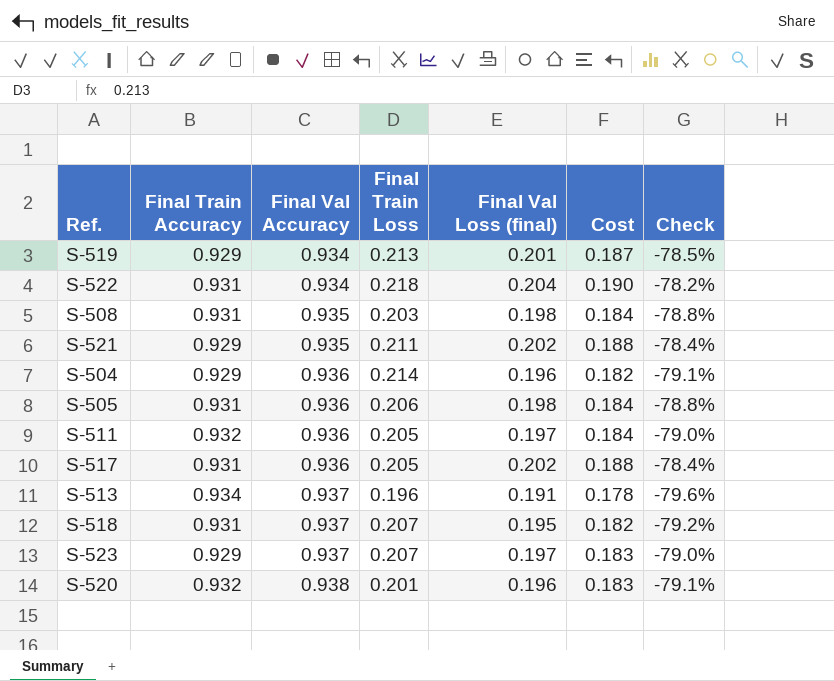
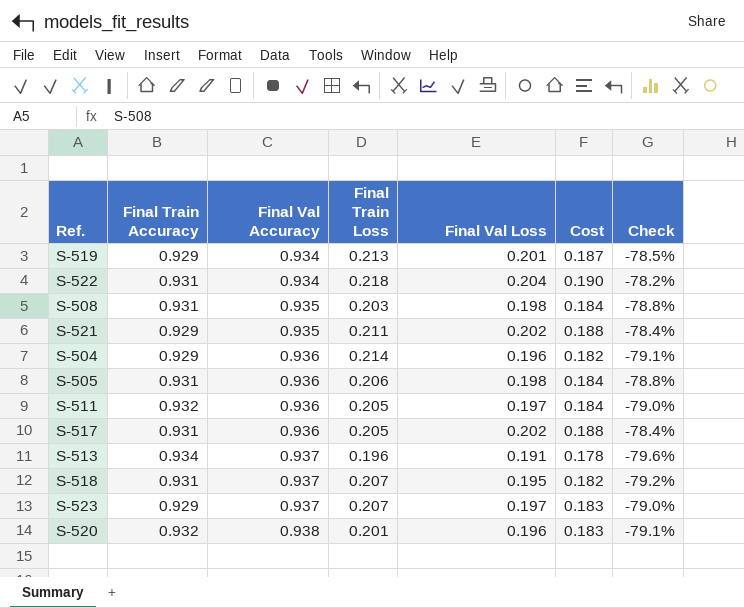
column name: Final Val Loss (final) -> Final Val Loss

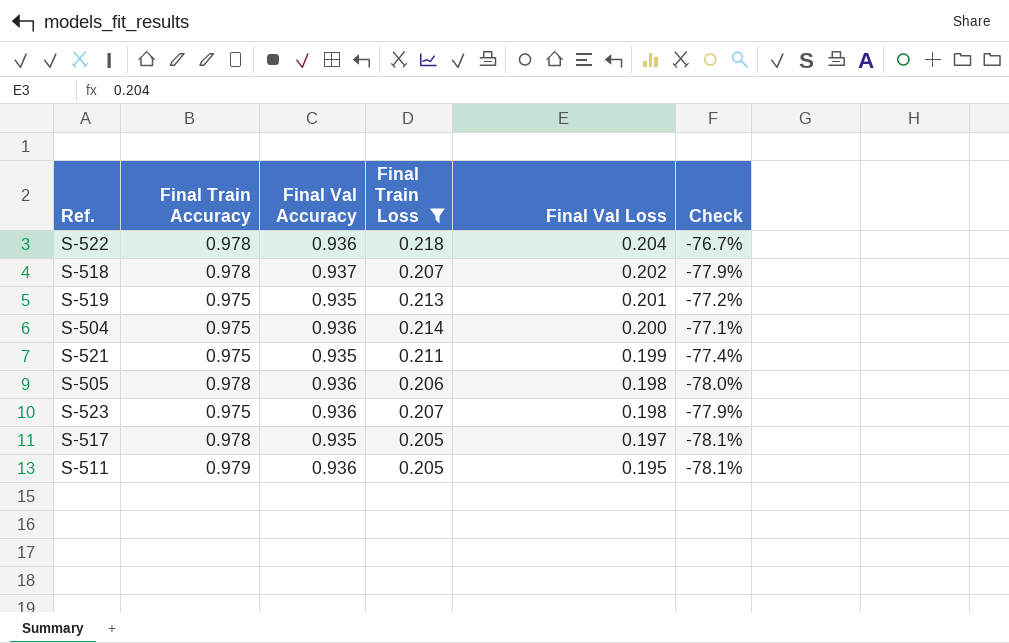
filter: none -> Final Train Loss >= 0.205
row order: Final Val Accuracy ascending -> Final Val Loss descending
column Cost | formula: [Final Train Accuracy] * [Final Val Loss] -> none
column Check | formula: ([Final Val Loss] - [Final Val Accuracy]) / [Final Val Accuracy] -> ([Final Train Loss] - [Final Val Accuracy]) / [Final Val Accuracy]
S-522 | Final Train Accuracy: 0.931 -> 0.978
S-522 | Final Val Accuracy: 0.934 -> 0.936
S-518 | Final Train Accuracy: 0.931 -> 0.978
S-518 | Final Val Loss: 0.195 -> 0.202
S-519 | Final Train Accuracy: 0.929 -> 0.975
S-519 | Final Val Accuracy: 0.934 -> 0.935
S-504 | Final Train Accuracy: 0.929 -> 0.975
S-504 | Final Val Loss: 0.196 -> 0.200
S-521 | Final Train Accuracy: 0.929 -> 0.975
S-521 | Final Val Loss: 0.202 -> 0.199
S-505 | Final Train Accuracy: 0.931 -> 0.978
S-523 | Final Train Accuracy: 0.929 -> 0.975
S-523 | Final Val Accuracy: 0.937 -> 0.936
S-523 | Final Val Loss: 0.197 -> 0.198
S-517 | Final Train Accuracy: 0.931 -> 0.978
S-517 | Final Val Accuracy: 0.936 -> 0.935
S-517 | Final Val Loss: 0.202 -> 0.197
S-511 | Final Train Accuracy: 0.932 -> 0.979
S-511 | Final Val Loss: 0.197 -> 0.195

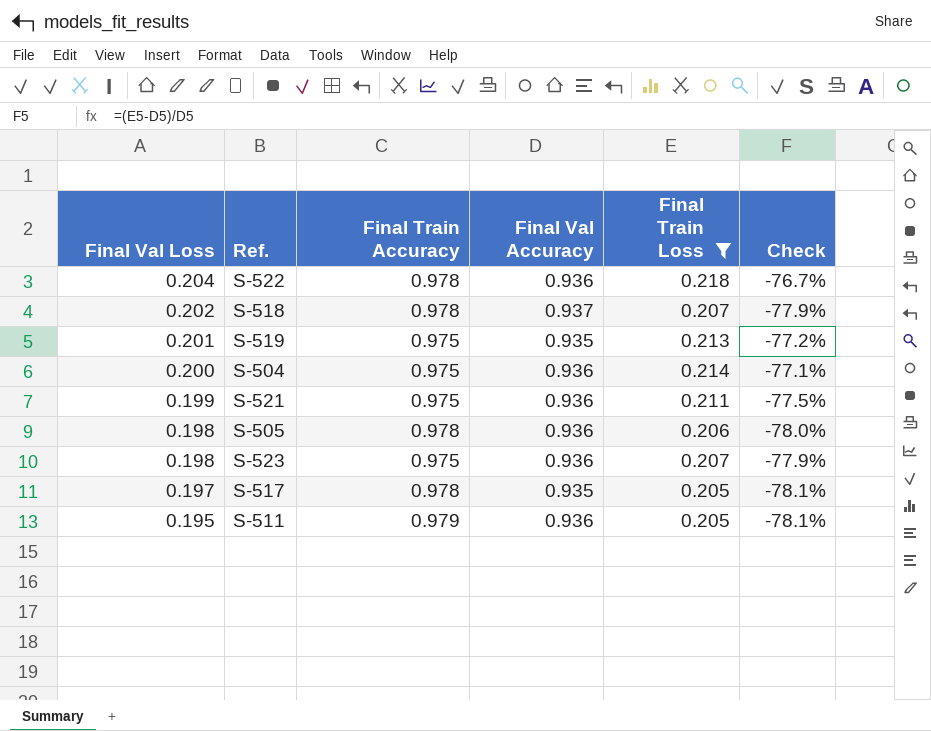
column Final Val Loss | position: 5 -> 1
S-521 | Final Val Accuracy: 0.935 -> 0.936
S-521 | Check: -77.4% -> -77.5%

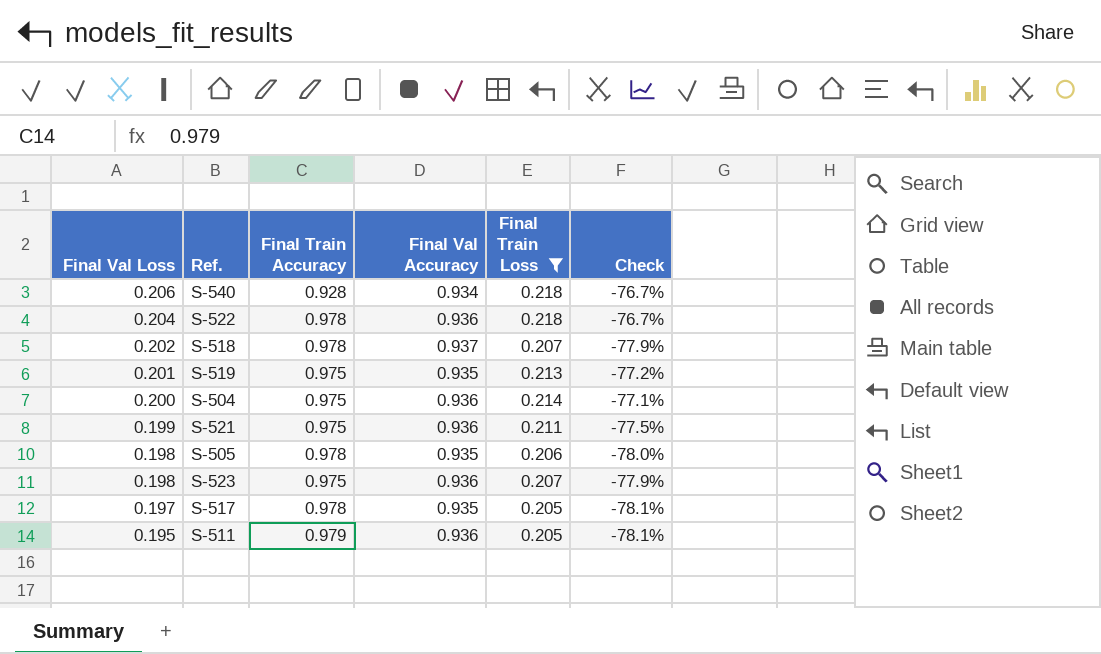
row S-540: none -> 0.206 | 0.928 | 0.934 | 0.218 | -76.7%
S-505 | Final Val Accuracy: 0.936 -> 0.935

